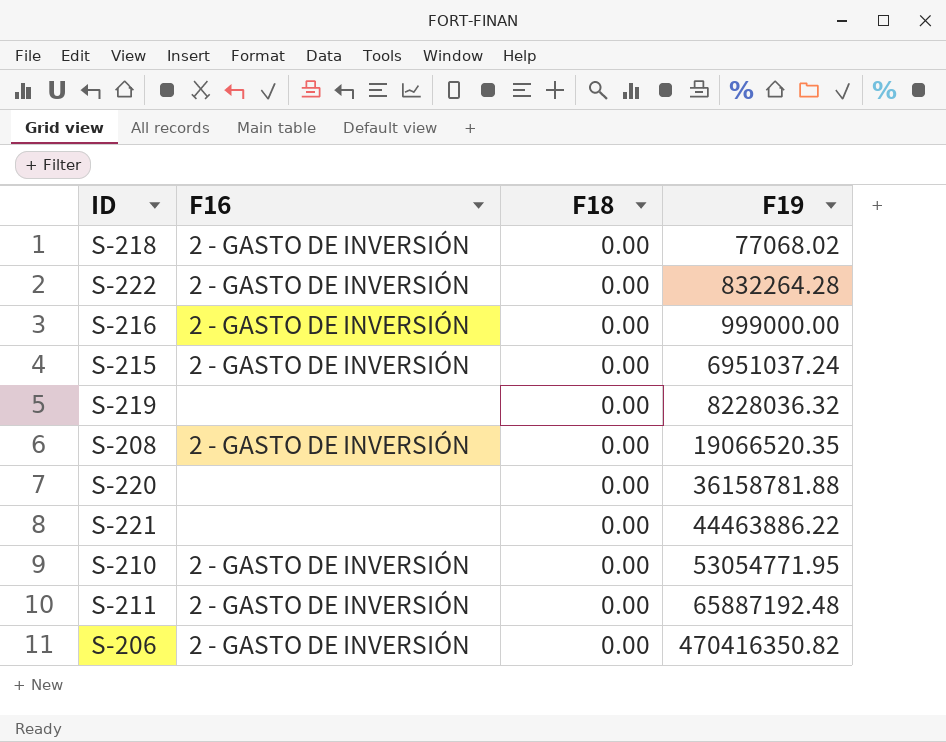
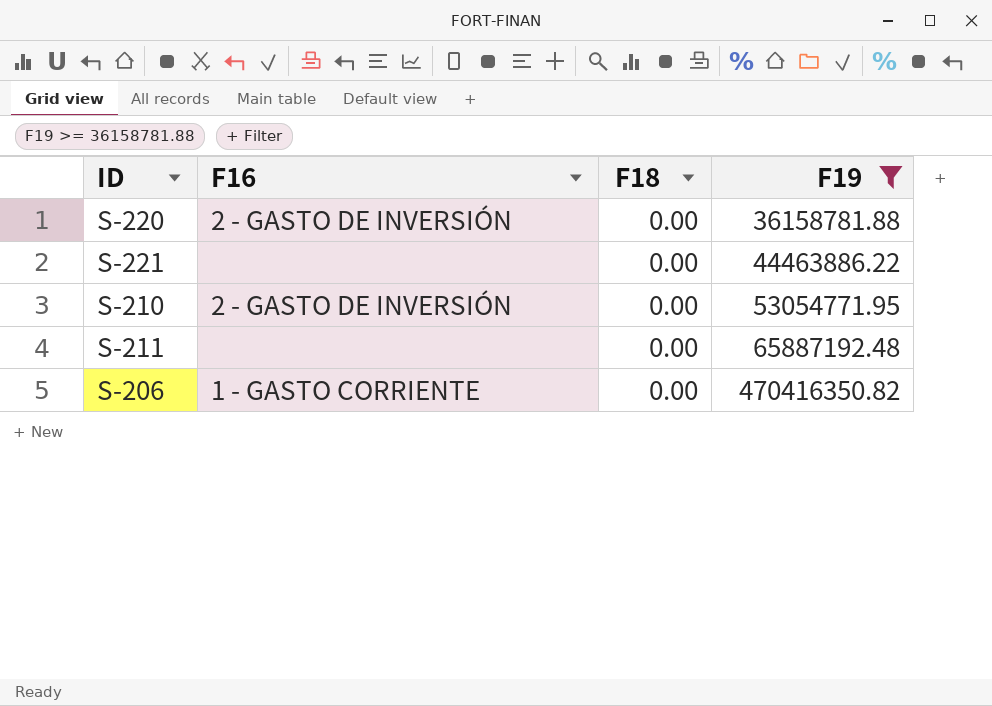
filter: none -> F19 >= 36158781.88
S-220 | F16: none -> 2 - GASTO DE INVERSIÓN
S-211 | F16: 2 - GASTO DE INVERSIÓN -> none
S-206 | F16: 2 - GASTO DE INVERSIÓN -> 1 - GASTO CORRIENTE

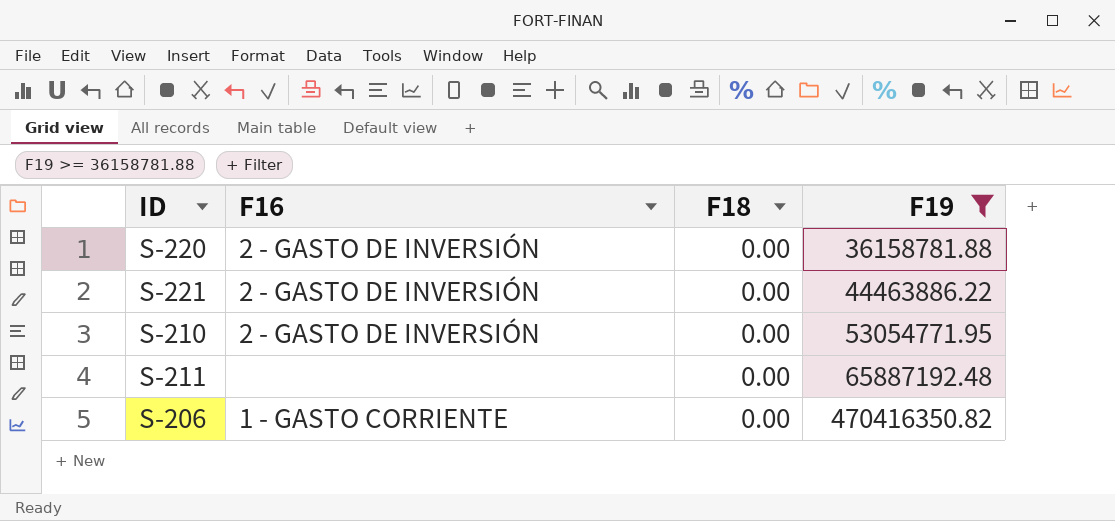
S-221 | F16: none -> 2 - GASTO DE INVERSIÓN

